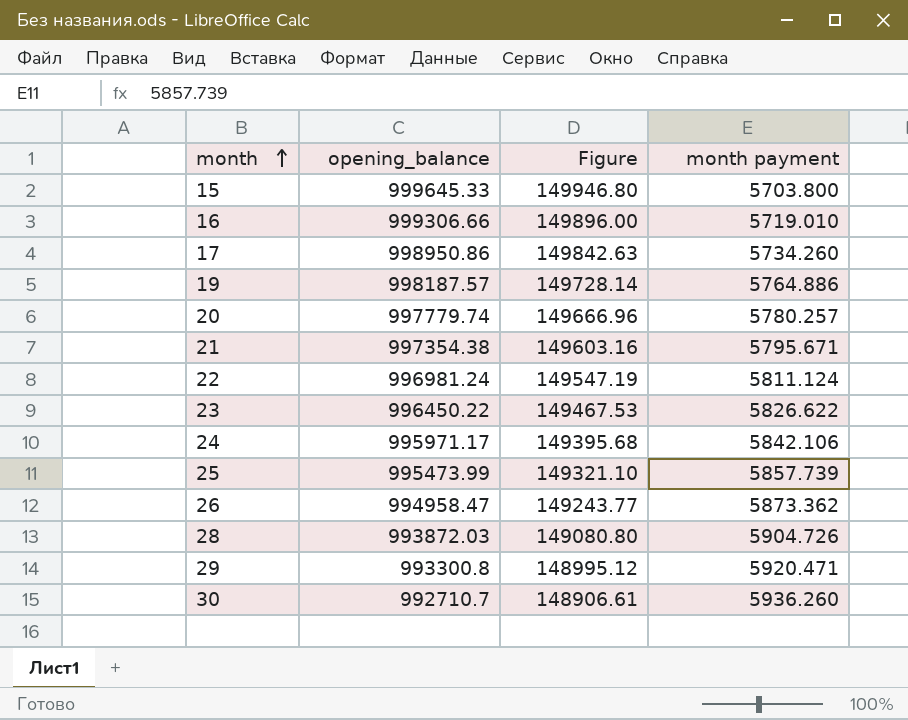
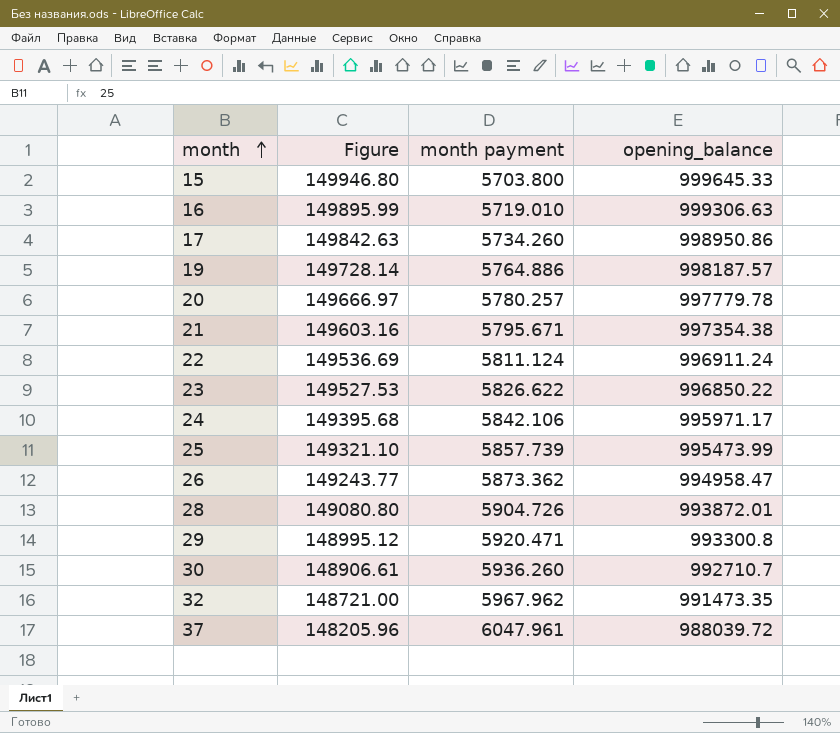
column opening_balance | position: 2 -> 4
16 | Figure: 149896.00 -> 149895.99
16 | opening_balance: 999306.66 -> 999306.63
20 | Figure: 149666.96 -> 149666.97
20 | opening_balance: 997779.74 -> 997779.78
22 | Figure: 149547.19 -> 149536.69
22 | opening_balance: 996981.24 -> 996911.24
23 | Figure: 149467.53 -> 149527.53
23 | opening_balance: 996450.22 -> 996850.22
28 | opening_balance: 993872.03 -> 993872.01
row 32: none -> 148721.00 | 5967.962 | 991473.35
row 37: none -> 148205.96 | 6047.961 | 988039.72

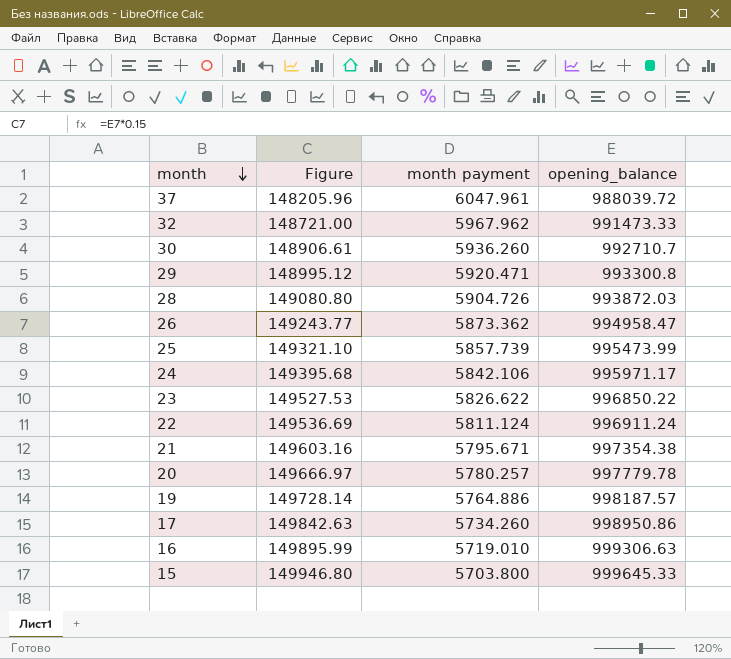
row order: month ascending -> month descending
32 | opening_balance: 991473.35 -> 991473.33
28 | opening_balance: 993872.01 -> 993872.03

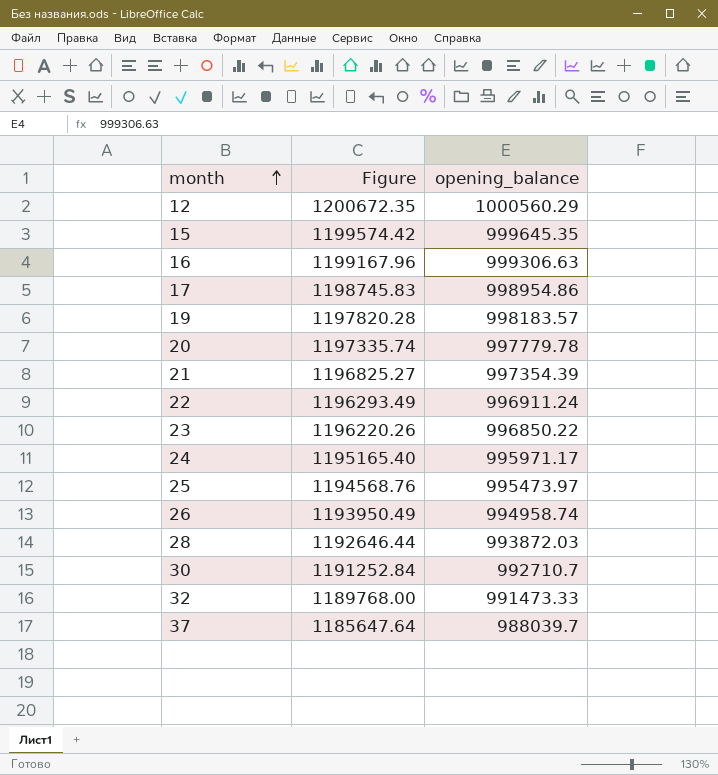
row order: month descending -> month ascending
column month payment | position: 3 -> none
column Figure | formula: [opening_balance] * 0.15 -> [opening_balance] * 1.2
row 29: 148995.12 | 5920.471 | 993300.8 -> none
row 12: none -> 1200672.35 | 1000560.29
15 | opening_balance: 999645.33 -> 999645.35
17 | opening_balance: 998950.86 -> 998954.86
19 | opening_balance: 998187.57 -> 998183.57
21 | opening_balance: 997354.38 -> 997354.39
25 | opening_balance: 995473.99 -> 995473.97
26 | opening_balance: 994958.47 -> 994958.74
37 | opening_balance: 988039.72 -> 988039.7

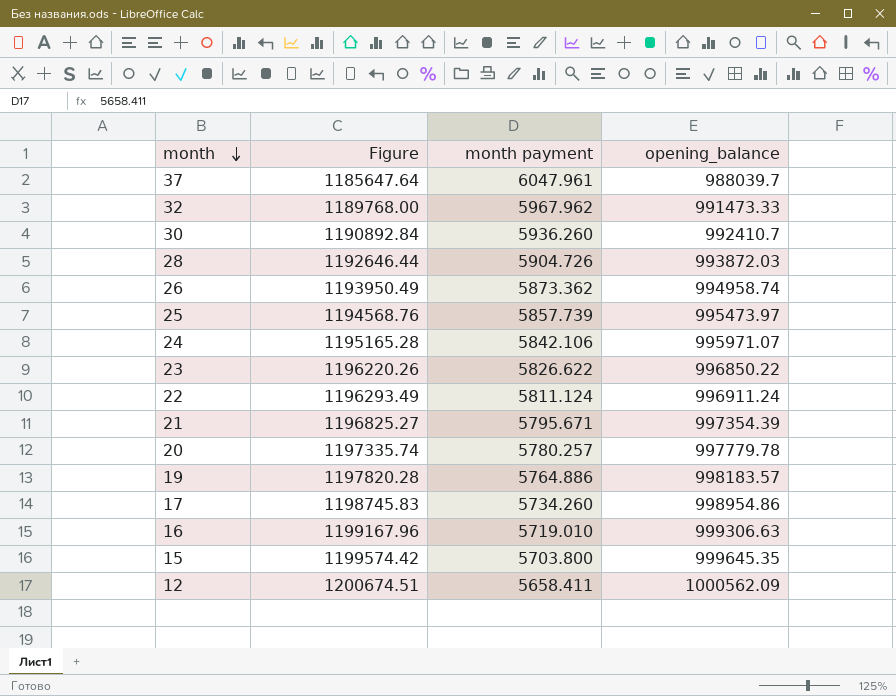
row order: month ascending -> month descending
column month payment | position: none -> 3
30 | Figure: 1191252.84 -> 1190892.84
30 | opening_balance: 992710.7 -> 992410.7
24 | Figure: 1195165.40 -> 1195165.28
24 | opening_balance: 995971.17 -> 995971.07
12 | Figure: 1200672.35 -> 1200674.51
12 | opening_balance: 1000560.29 -> 1000562.09

